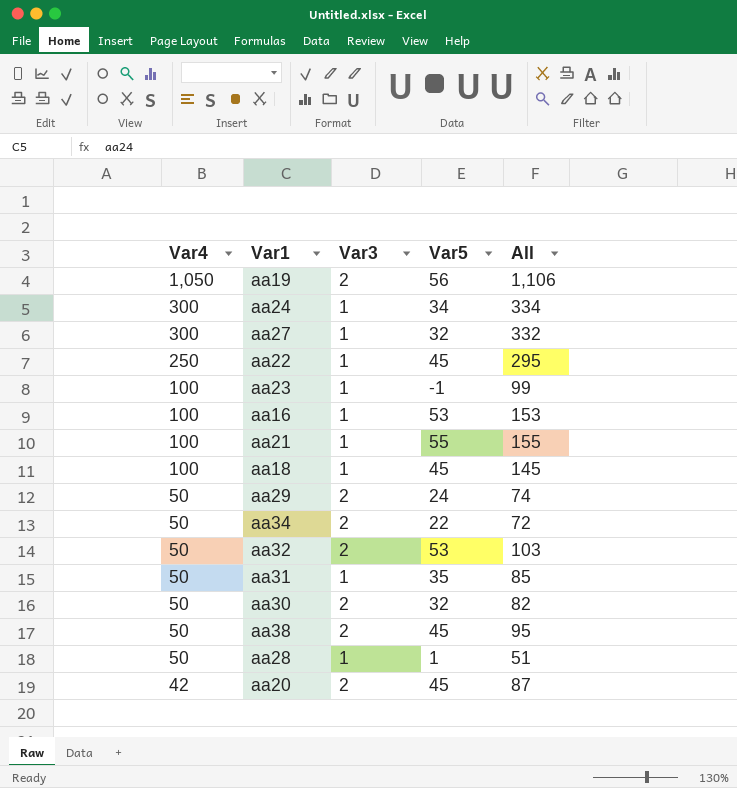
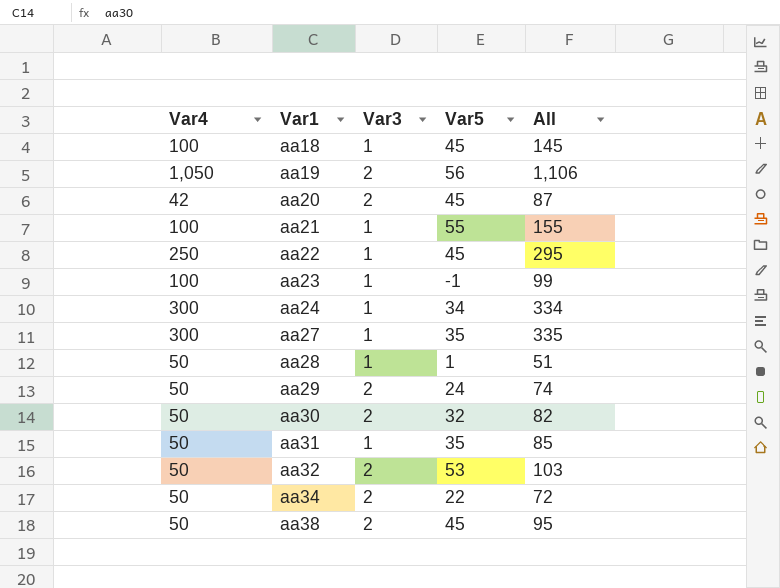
row order: Var4 descending -> Var1 ascending
row aa16: 100 | 1 | 53 | 153 -> none
aa27 | Var5: 32 -> 35
aa27 | All: 332 -> 335

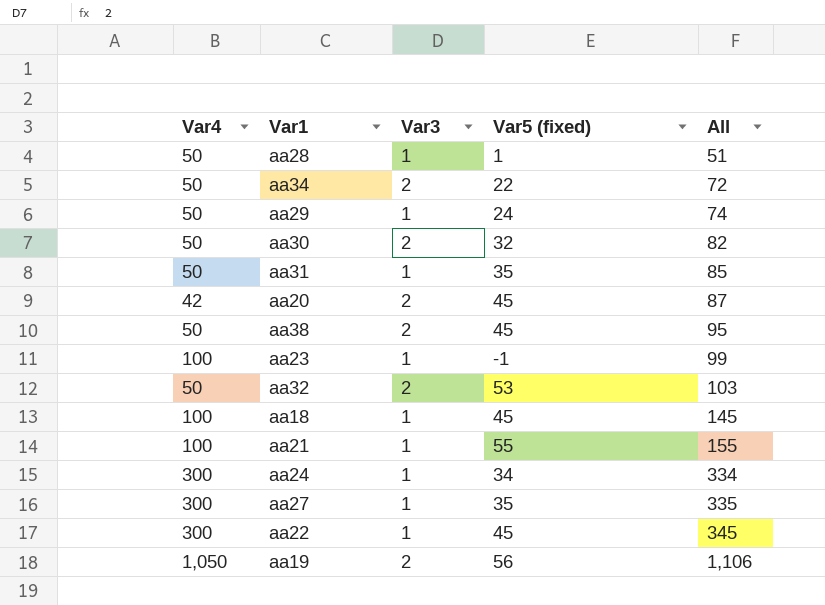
row order: Var1 ascending -> All ascending
column name: Var5 -> Var5 (fixed)
aa29 | Var3: 2 -> 1
aa22 | Var4: 250 -> 300
aa22 | All: 295 -> 345

